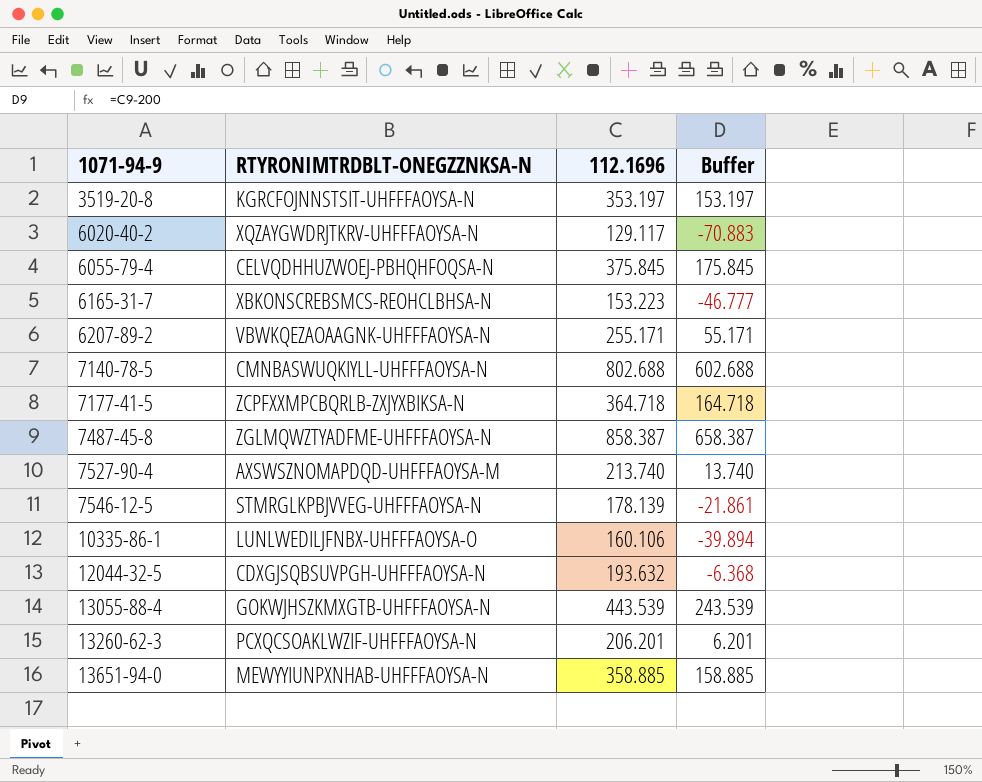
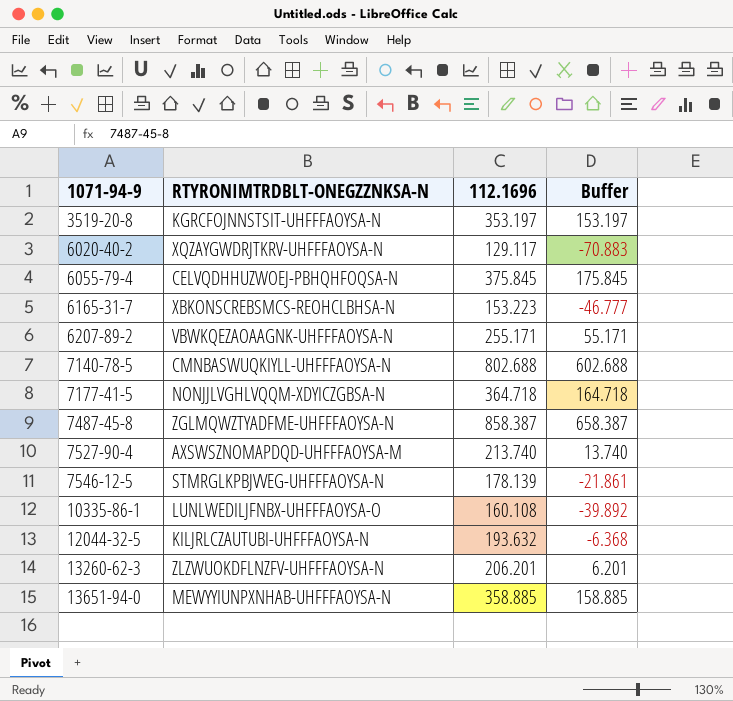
row 13055-88-4: GOKWJHSZKMXGTB-UHFFFAOYSA-N | 443.539 | 243.539 -> none
7177-41-5 | RTYRONIMTRDBLT-ONEGZZNKSA-N: ZCPFXXMPCBQRLB-ZXJYXBIKSA-N -> NONJJLVGHLVQQM-XDYICZGBSA-N
10335-86-1 | 112.1696: 160.106 -> 160.108
10335-86-1 | Buffer: -39.894 -> -39.892
12044-32-5 | RTYRONIMTRDBLT-ONEGZZNKSA-N: CDXGJSQBSUVPGH-UHFFFAOYSA-N -> KILJRLCZAUTUBI-UHFFFAOYSA-N
13260-62-3 | RTYRONIMTRDBLT-ONEGZZNKSA-N: PCXQCSOAKLWZIF-UHFFFAOYSA-N -> ZLZWUOKDFLNZFV-UHFFFAOYSA-N

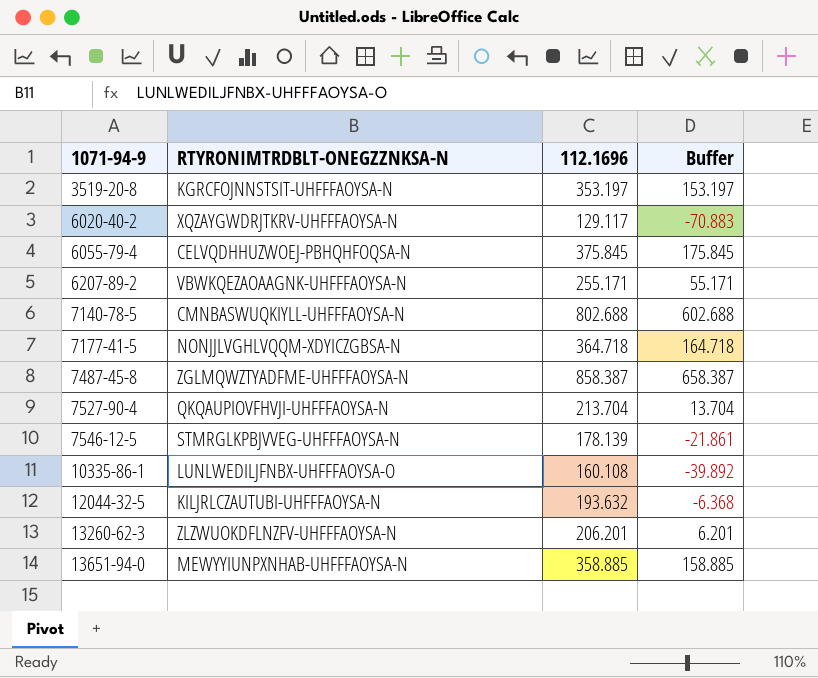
row 6165-31-7: XBKONSCREBSMCS-REOHCLBHSA-N | 153.223 | -46.777 -> none
7527-90-4 | RTYRONIMTRDBLT-ONEGZZNKSA-N: AXSWSZNOMAPDQD-UHFFFAOYSA-M -> QKQAUPIOVFHVJI-UHFFFAOYSA-N
7527-90-4 | 112.1696: 213.740 -> 213.704
7527-90-4 | Buffer: 13.740 -> 13.704

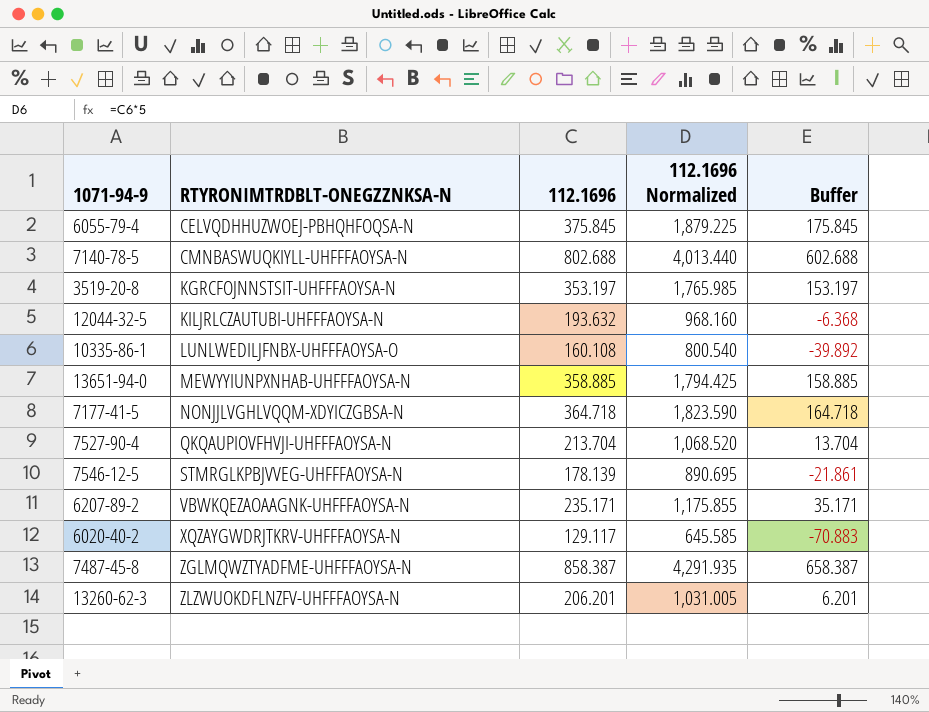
row order: 1071-94-9 ascending -> RTYRONIMTRDBLT-ONEGZZNKSA-N ascending
column 112.1696 Normalized | formula: none -> [112.1696] * 5
6207-89-2 | 112.1696: 255.171 -> 235.171
6207-89-2 | Buffer: 55.171 -> 35.171

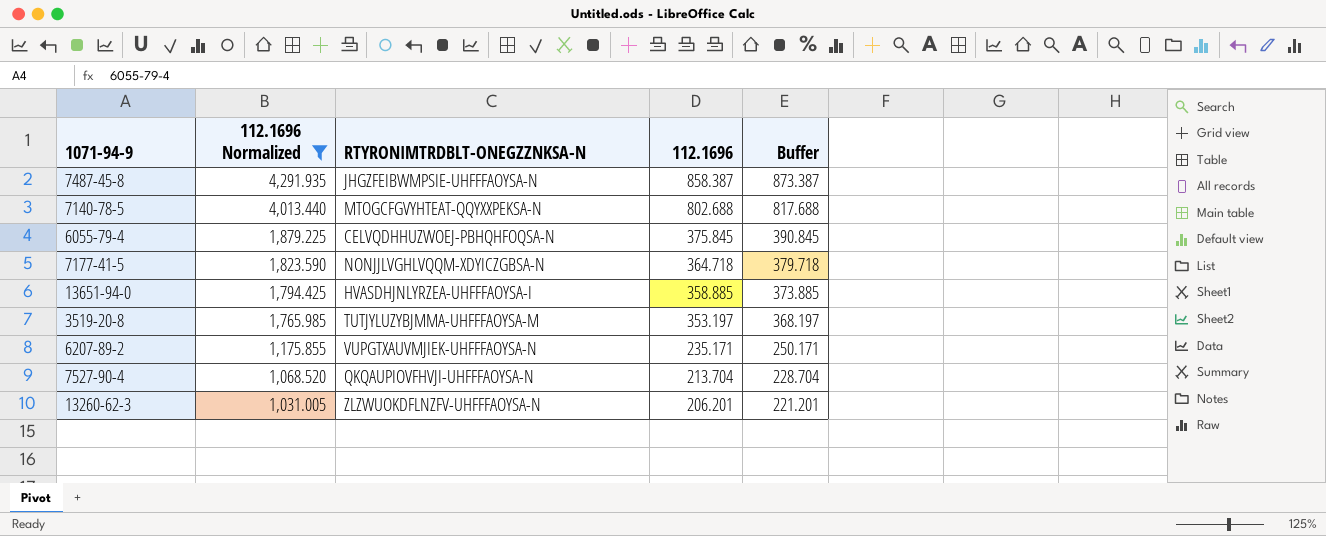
filter: none -> 112.1696 Normalized >= 1,031.005
row order: RTYRONIMTRDBLT-ONEGZZNKSA-N ascending -> 112.1696 Normalized descending
column 112.1696 Normalized | position: 4 -> 2
column Buffer | formula: [112.1696] - 200 -> [112.1696] + 15
7487-45-8 | RTYRONIMTRDBLT-ONEGZZNKSA-N: ZGLMQWZTYADFME-UHFFFAOYSA-N -> JHGZFEIBWMPSIE-UHFFFAOYSA-N
7140-78-5 | RTYRONIMTRDBLT-ONEGZZNKSA-N: CMNBASWUQKIYLL-UHFFFAOYSA-N -> MTOGCFGVYHTEAT-QQYXXPEKSA-N
13651-94-0 | RTYRONIMTRDBLT-ONEGZZNKSA-N: MEWYYIUNPXNHAB-UHFFFAOYSA-N -> HVASDHJNLYRZEA-UHFFFAOYSA-I
3519-20-8 | RTYRONIMTRDBLT-ONEGZZNKSA-N: KGRCFOJNNSTSIT-UHFFFAOYSA-N -> TUTJYLUZYBJMMA-UHFFFAOYSA-M
6207-89-2 | RTYRONIMTRDBLT-ONEGZZNKSA-N: VBWKQEZAOAAGNK-UHFFFAOYSA-N -> VUPGTXAUVMJIEK-UHFFFAOYSA-N

